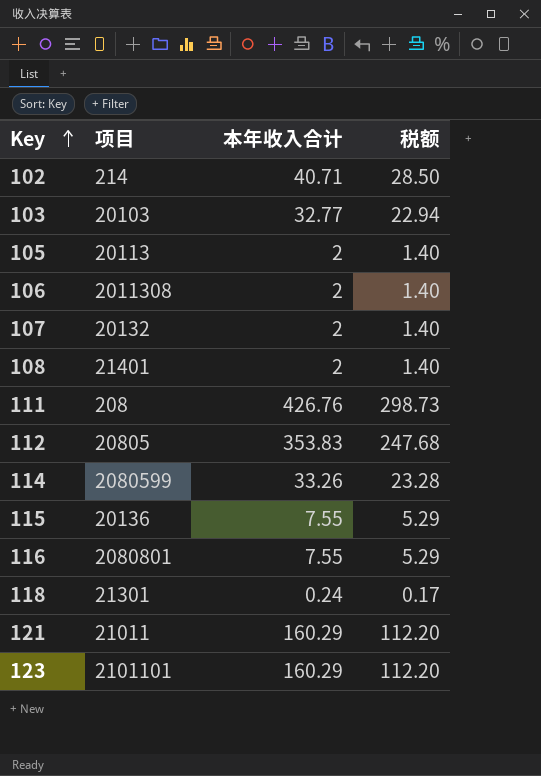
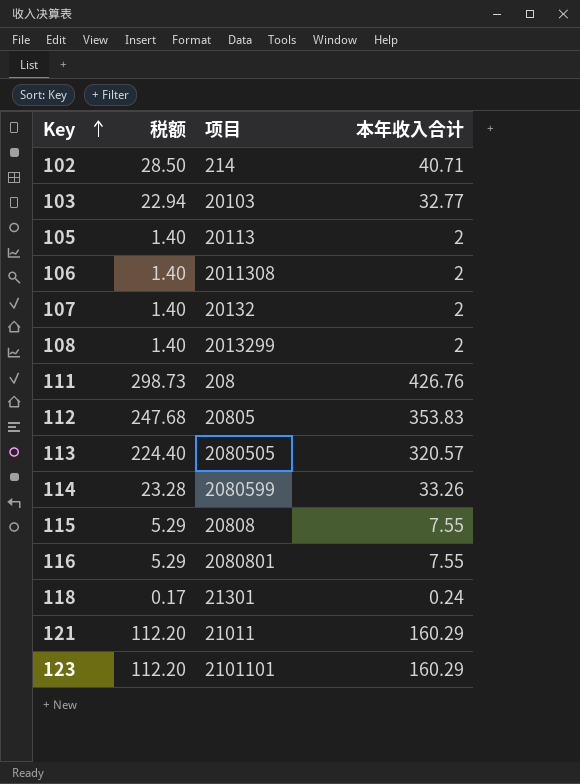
column 税额 | position: 4 -> 2
108 | 项目: 21401 -> 2013299
row 113: none -> 224.40 | 2080505 | 320.57
115 | 项目: 20136 -> 20808

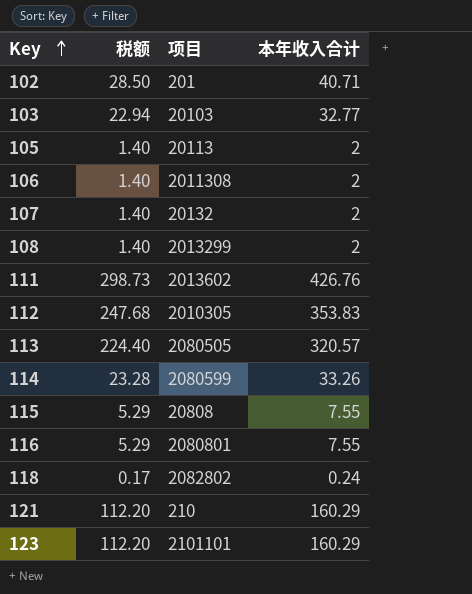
102 | 项目: 214 -> 201
111 | 项目: 208 -> 2013602
112 | 项目: 20805 -> 2010305
118 | 项目: 21301 -> 2082802
121 | 项目: 21011 -> 210

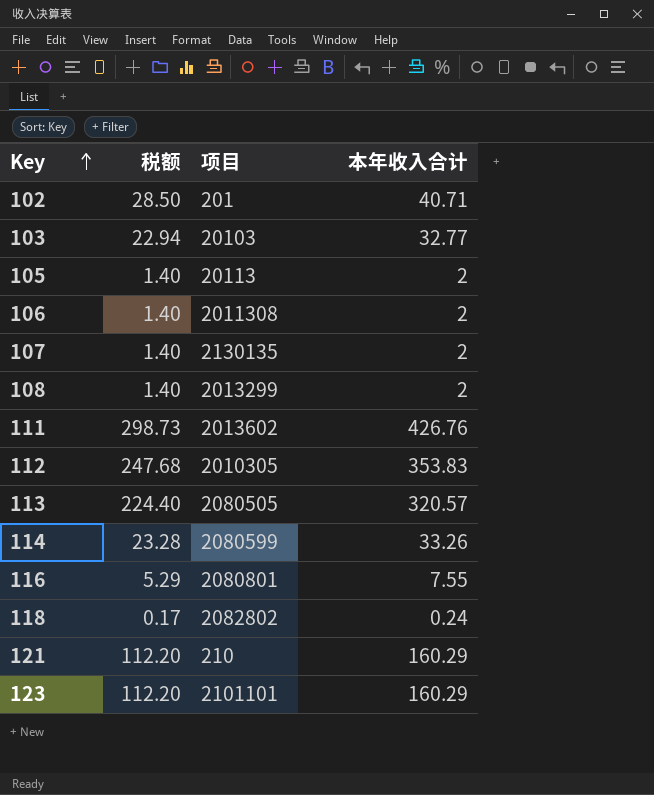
row 115: 5.29 | 20808 | 7.55 -> none
107 | 项目: 20132 -> 2130135

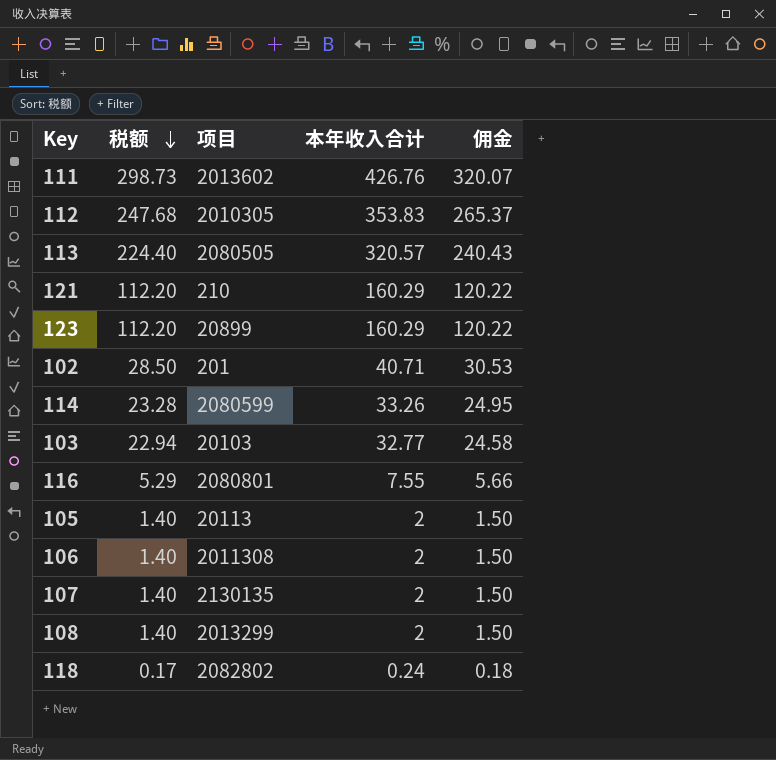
row order: Key ascending -> 税额 descending
column 佣金 | formula: none -> [本年收入合计] * 0.75
123 | 项目: 2101101 -> 20899

